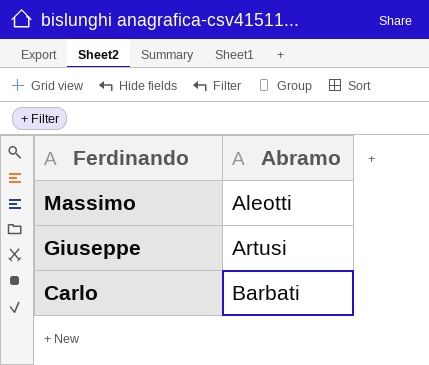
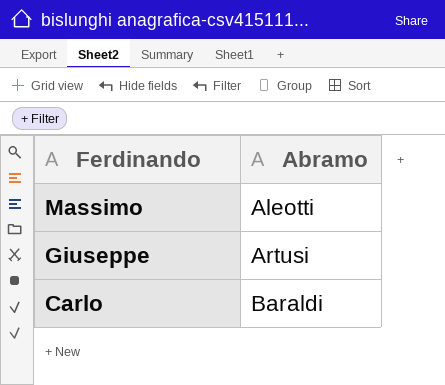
Carlo | Abramo: Barbati -> Baraldi

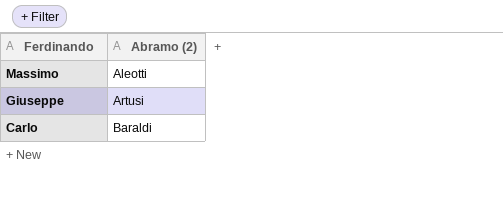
column name: Abramo -> Abramo (2)

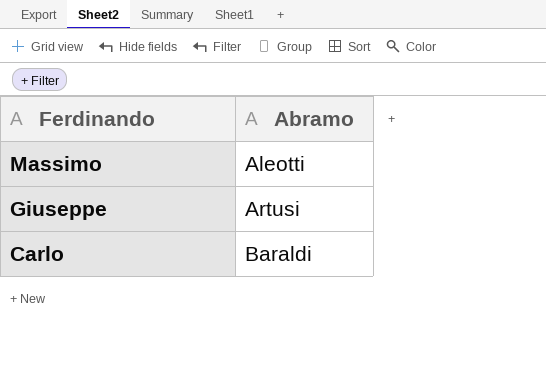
column name: Abramo (2) -> Abramo

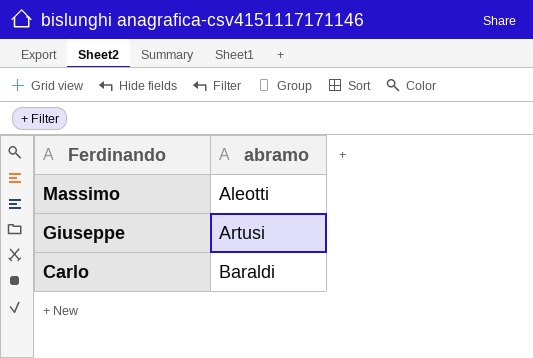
column name: Abramo -> abramo

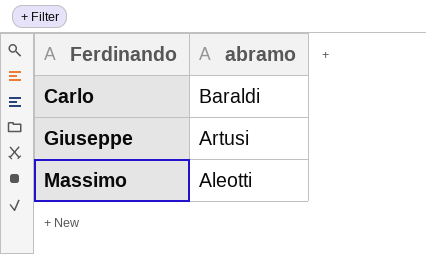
row order: Ferdinando descending -> Ferdinando ascending

